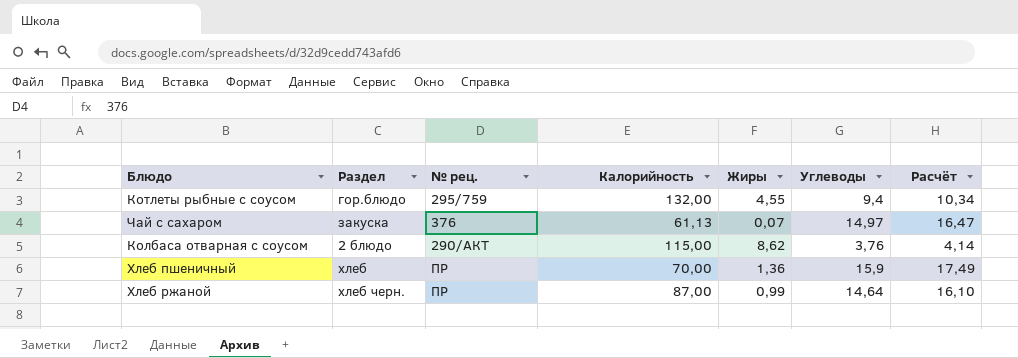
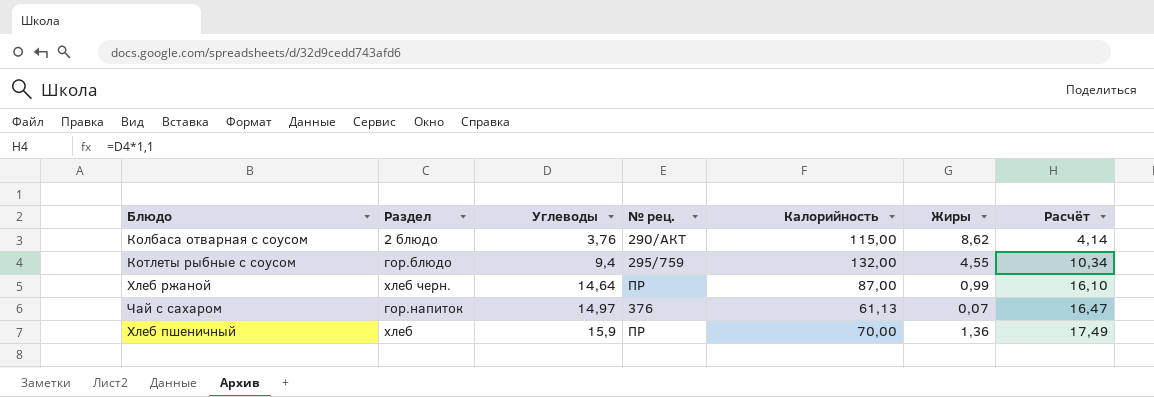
row order: none -> Углеводы ascending
column Углеводы | position: 6 -> 3
Чай с сахаром | Раздел: закуска -> гор.напиток

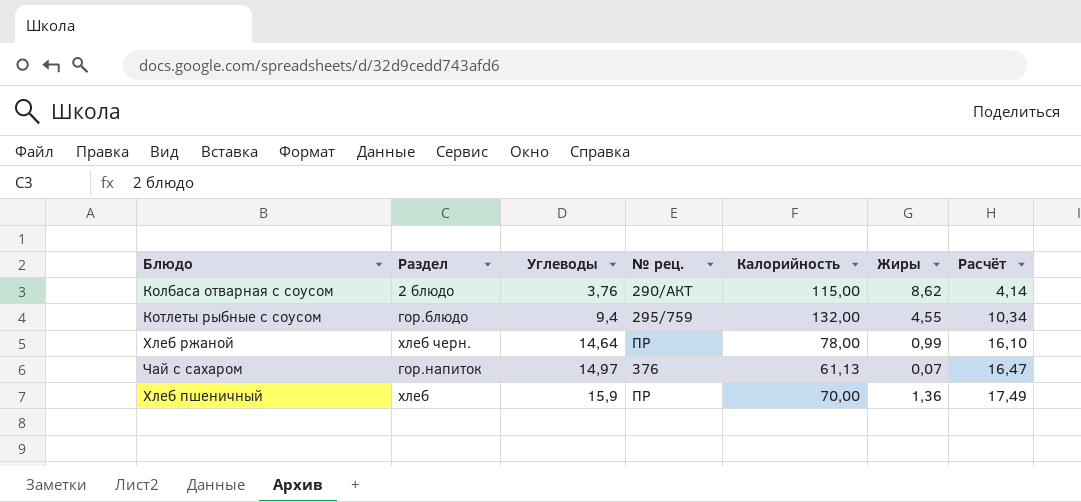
Хлеб ржаной | Калорийность: 87,00 -> 78,00

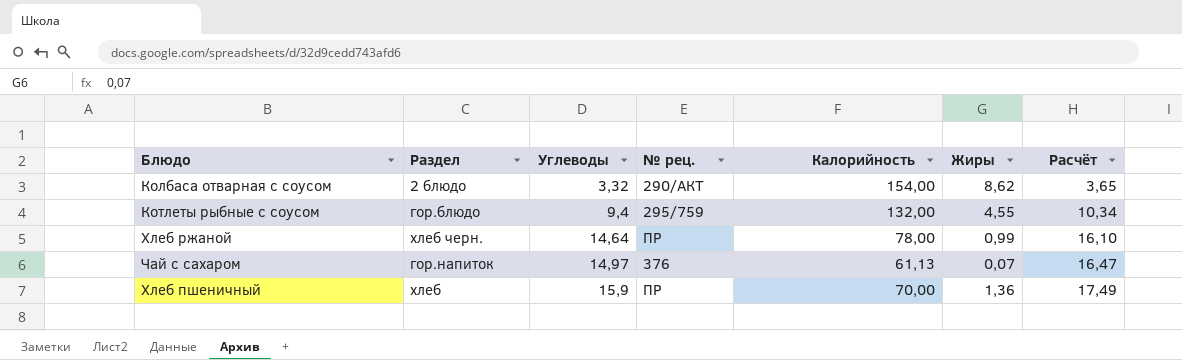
Колбаса отварная с соусом | Углеводы: 3,76 -> 3,32
Колбаса отварная с соусом | Калорийность: 115,00 -> 154,00
Колбаса отварная с соусом | Расчёт: 4,14 -> 3,65

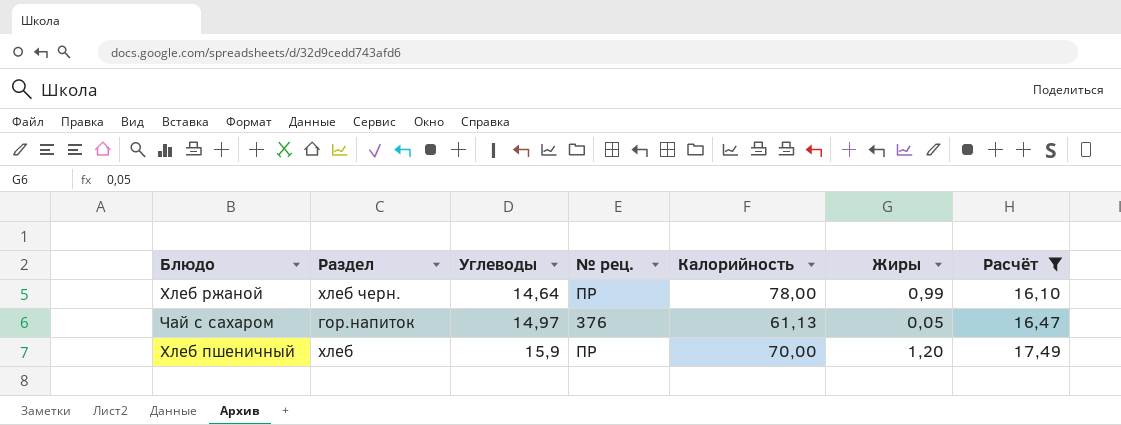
filter: none -> Расчёт >= 16,10
Чай с сахаром | Жиры: 0,07 -> 0,05
Хлеб пшеничный | Жиры: 1,36 -> 1,20

